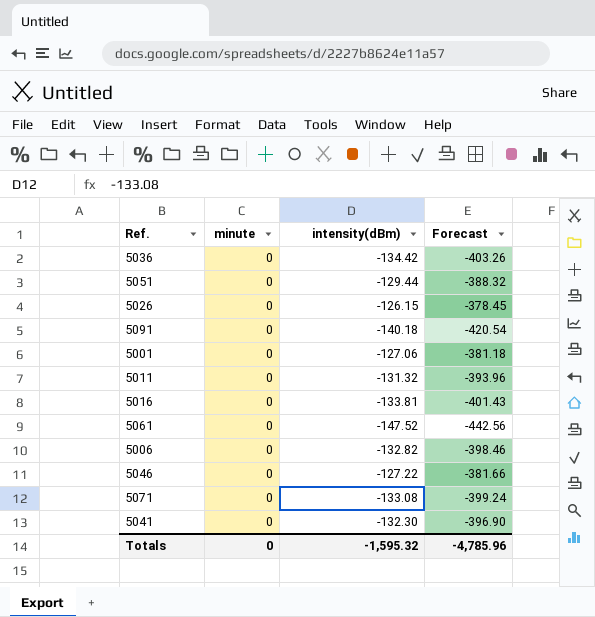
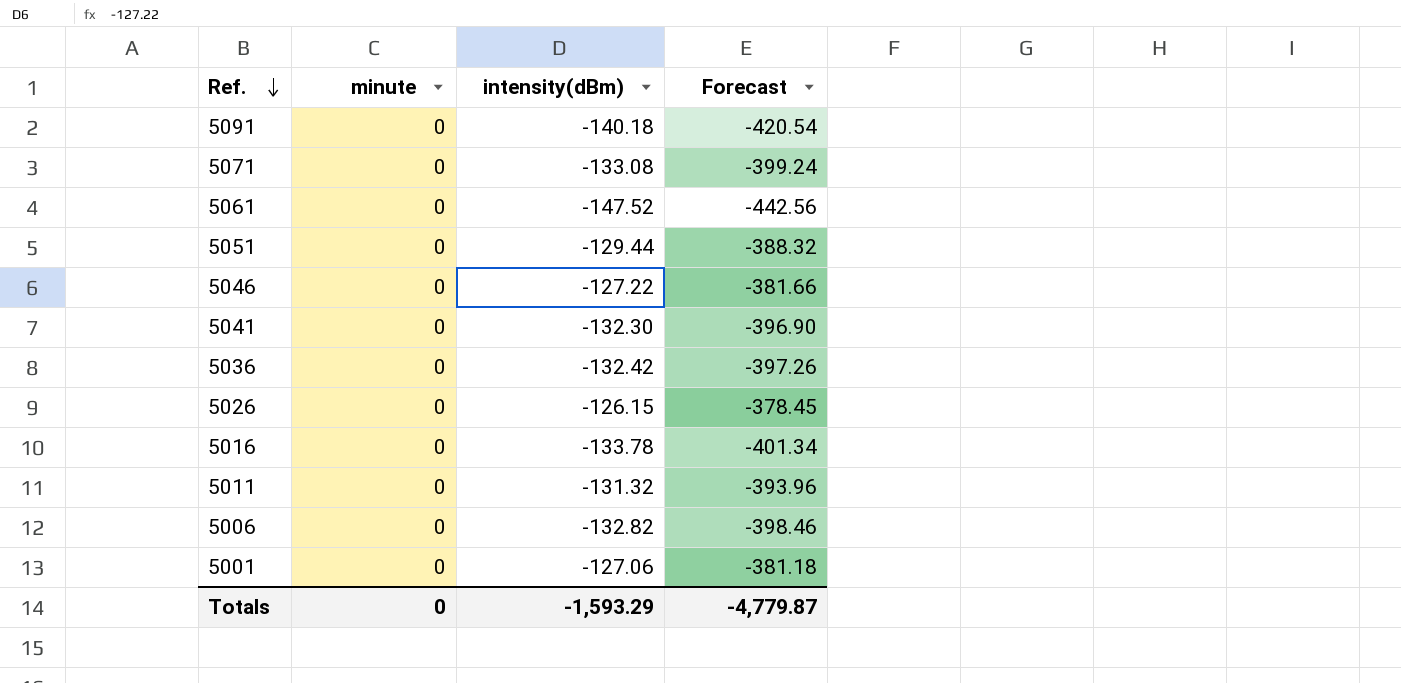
row order: none -> Ref. descending
5036 | intensity(dBm): -134.42 -> -132.42
5036 | Forecast: -403.26 -> -397.26
5016 | intensity(dBm): -133.81 -> -133.78
5016 | Forecast: -401.43 -> -401.34
Totals | intensity(dBm): -1,595.32 -> -1,593.29
Totals | Forecast: -4,785.96 -> -4,779.87

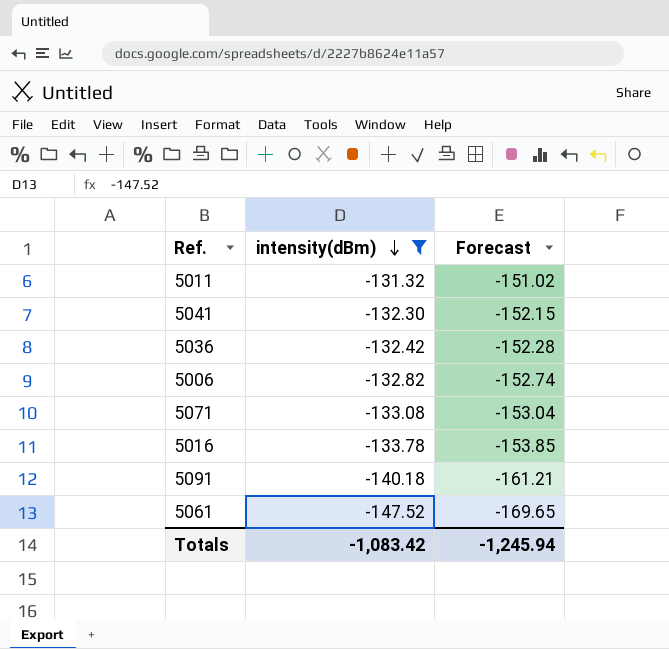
filter: none -> intensity(dBm) <= -131.32
row order: Ref. descending -> intensity(dBm) descending
column minute | position: 2 -> none
column Forecast | formula: [intensity(dBm)] * 3 -> [intensity(dBm)] * 1.15
Totals | intensity(dBm): -1,593.29 -> -1,083.42
Totals | Forecast: -4,779.87 -> -1,245.94

